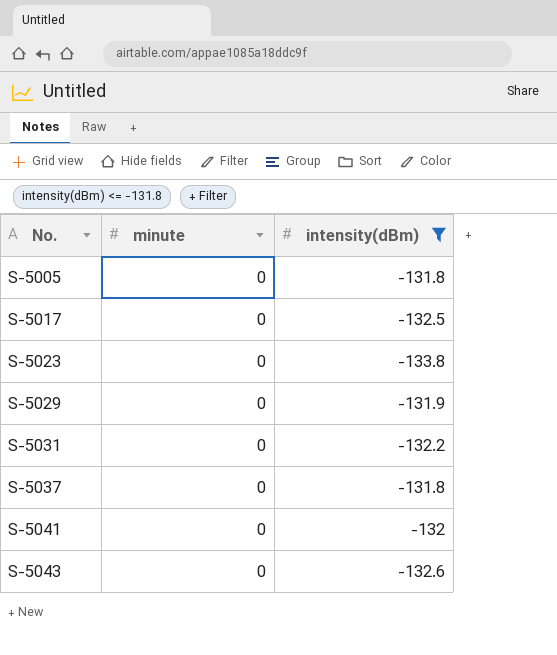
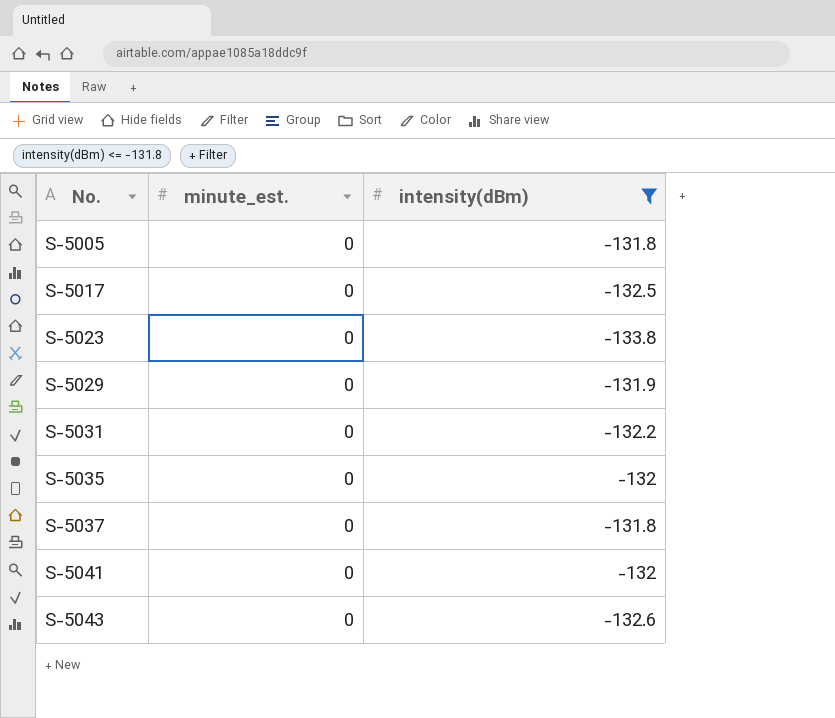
column name: minute -> minute_est.
row S-5035: none -> 0 | -132

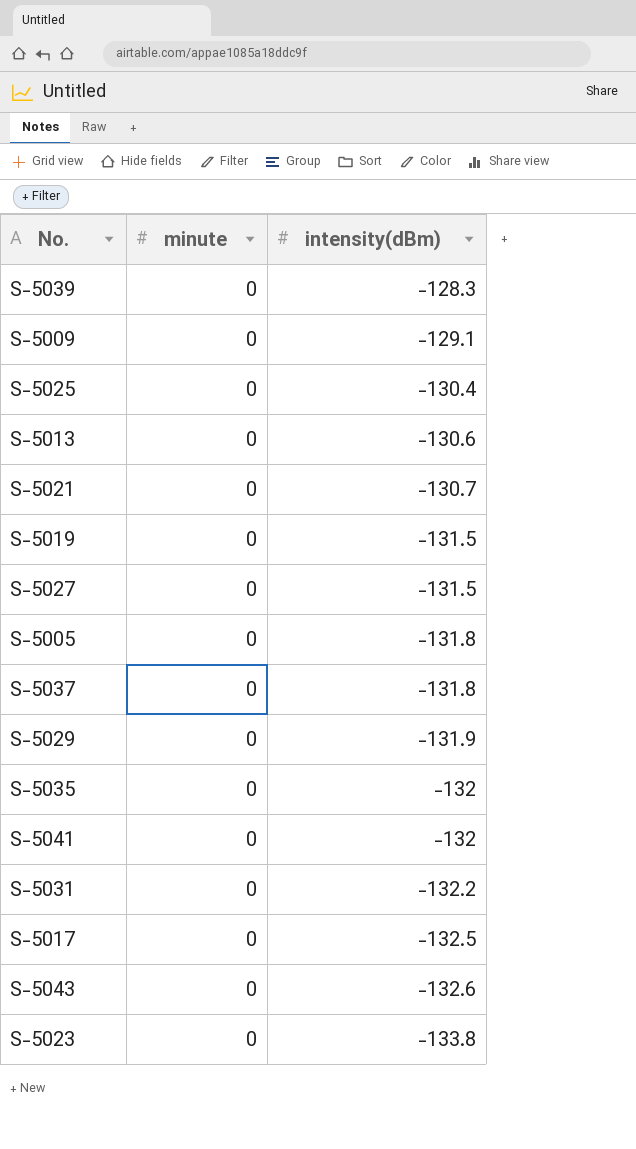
filter: intensity(dBm) <= -131.8 -> none
row order: No. ascending -> intensity(dBm) descending
column name: minute_est. -> minute

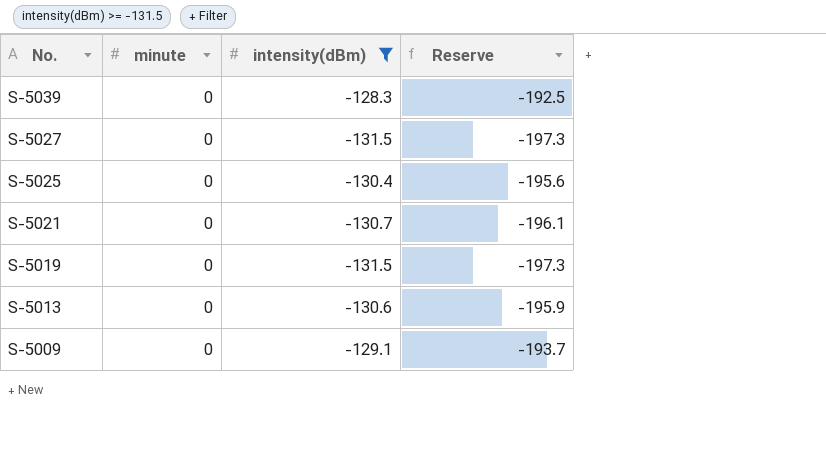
filter: none -> intensity(dBm) >= -131.5
row order: intensity(dBm) descending -> No. descending
column Reserve | formula: none -> [intensity(dBm)] * 1.5

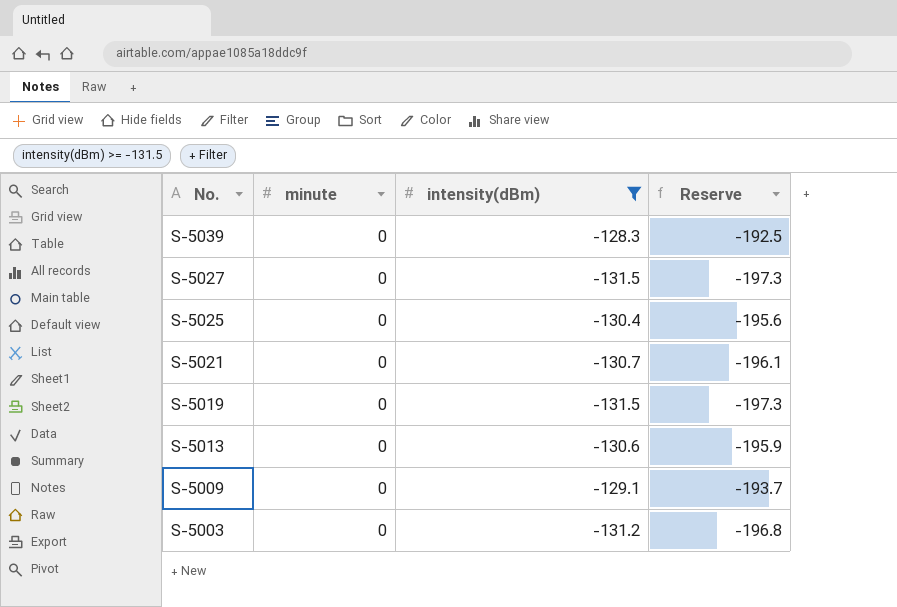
row S-5003: none -> 0 | -131.2 | -196.8

